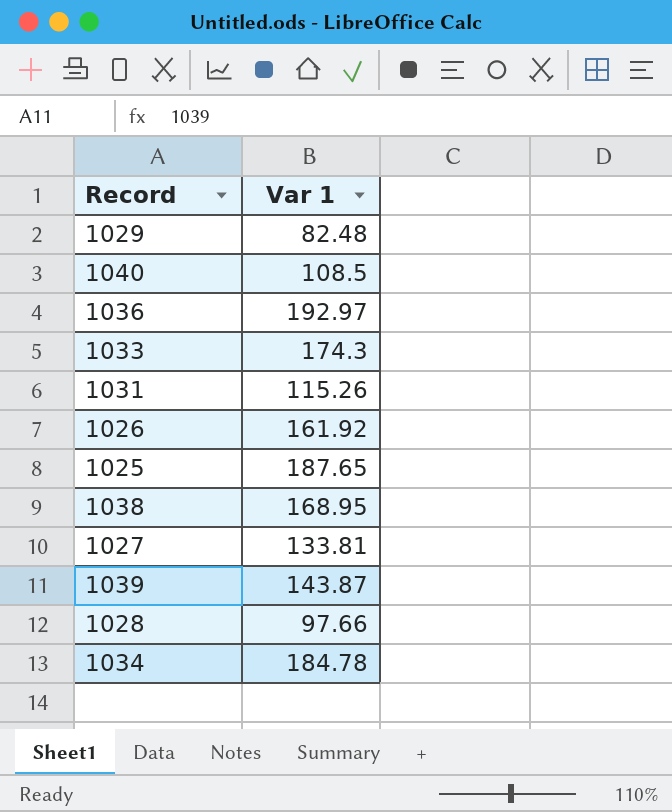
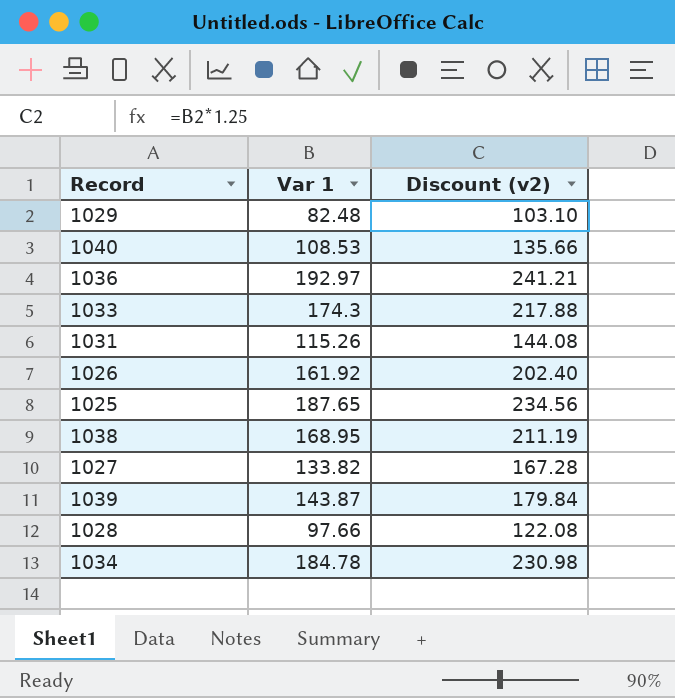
column Discount (v2) | formula: none -> [Var 1] * 1.25
1040 | Var 1: 108.5 -> 108.53
1027 | Var 1: 133.81 -> 133.82

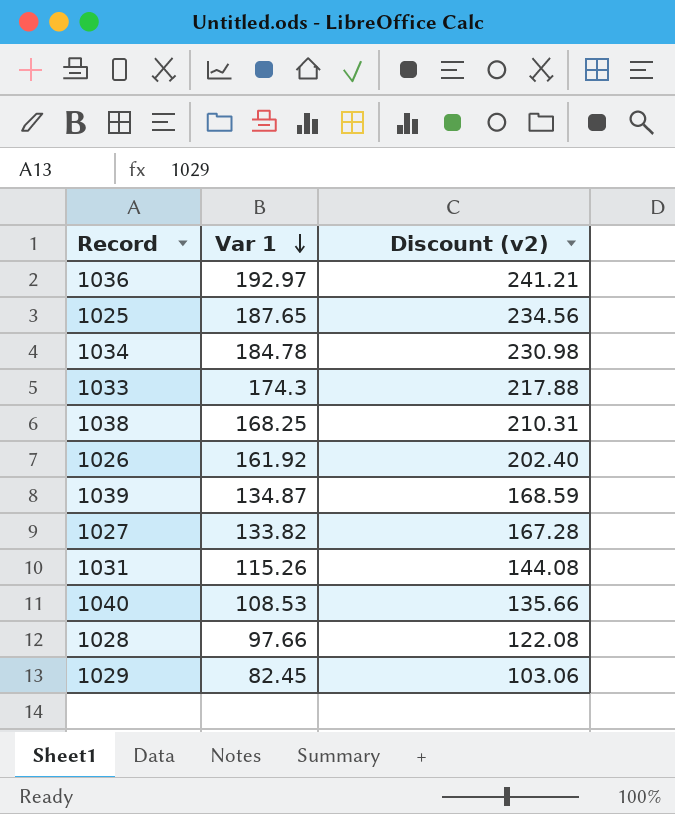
row order: none -> Var 1 descending
1038 | Var 1: 168.95 -> 168.25
1038 | Discount (v2): 211.19 -> 210.31
1039 | Var 1: 143.87 -> 134.87
1039 | Discount (v2): 179.84 -> 168.59
1029 | Var 1: 82.48 -> 82.45
1029 | Discount (v2): 103.10 -> 103.06

